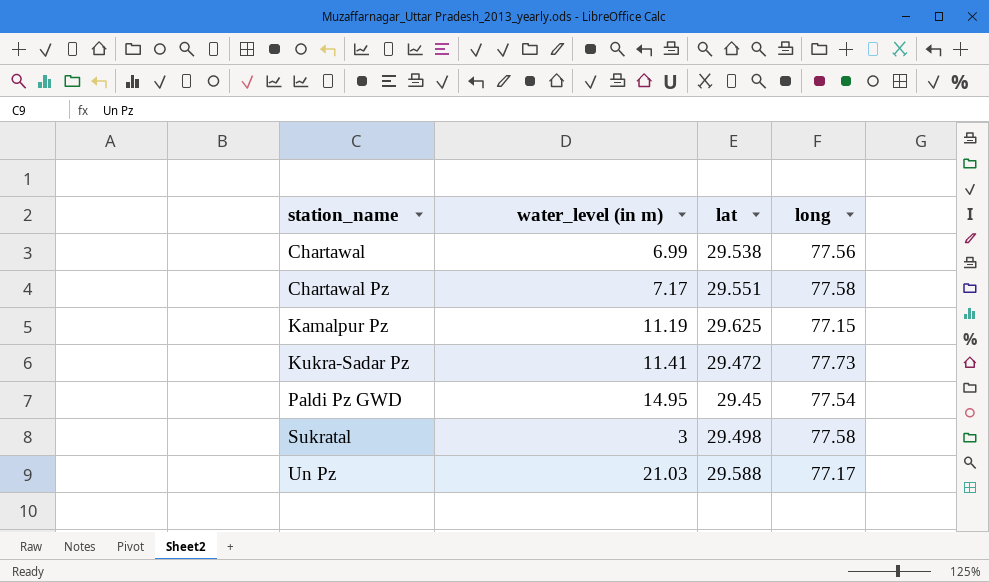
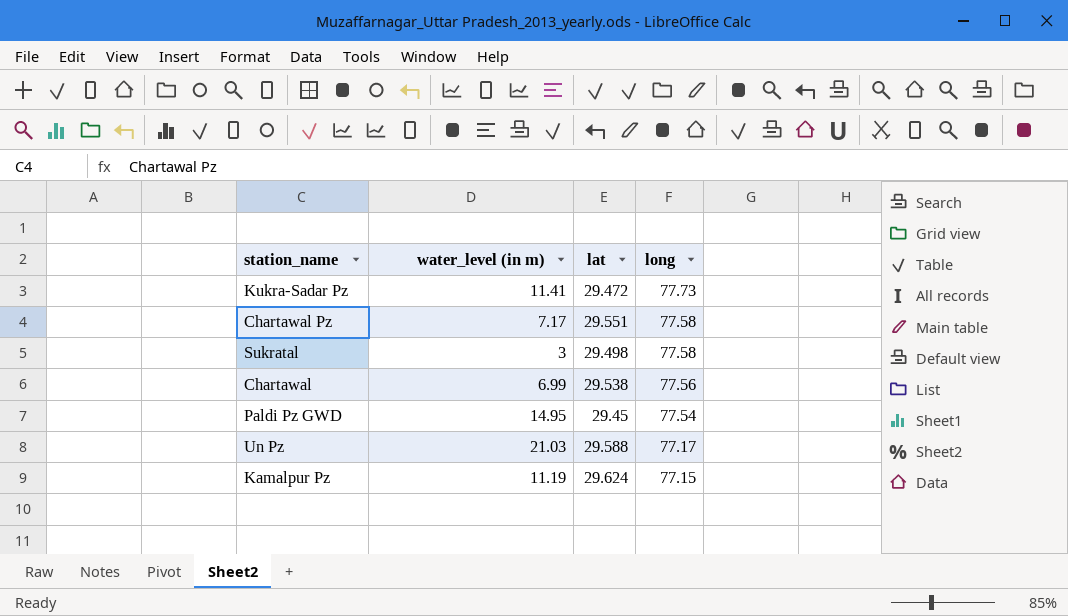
row order: station_name ascending -> long descending
Kamalpur Pz | lat: 29.625 -> 29.624

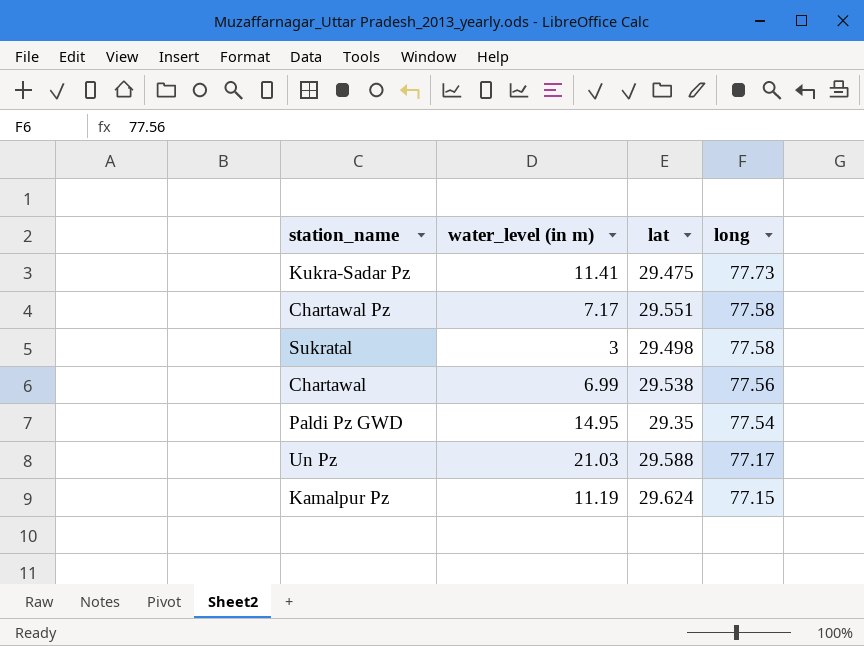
Kukra-Sadar Pz | lat: 29.472 -> 29.475
Paldi Pz GWD | lat: 29.45 -> 29.35

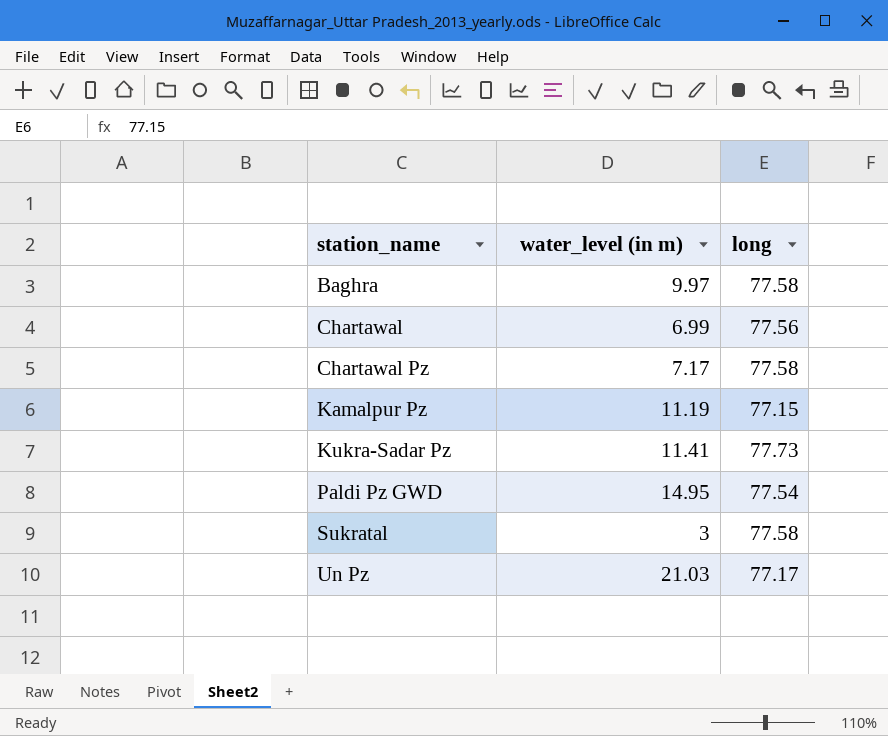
row order: long descending -> station_name ascending
column lat | position: 3 -> none
row Baghra: none -> 9.97 | 77.58

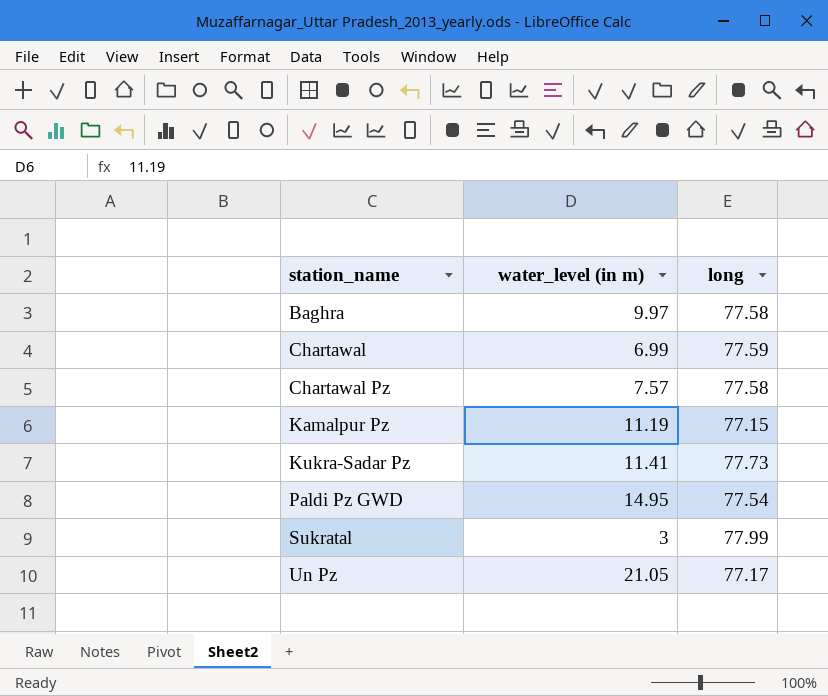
Chartawal | long: 77.56 -> 77.59
Chartawal Pz | water_level (in m): 7.17 -> 7.57
Sukratal | long: 77.58 -> 77.99
Un Pz | water_level (in m): 21.03 -> 21.05

